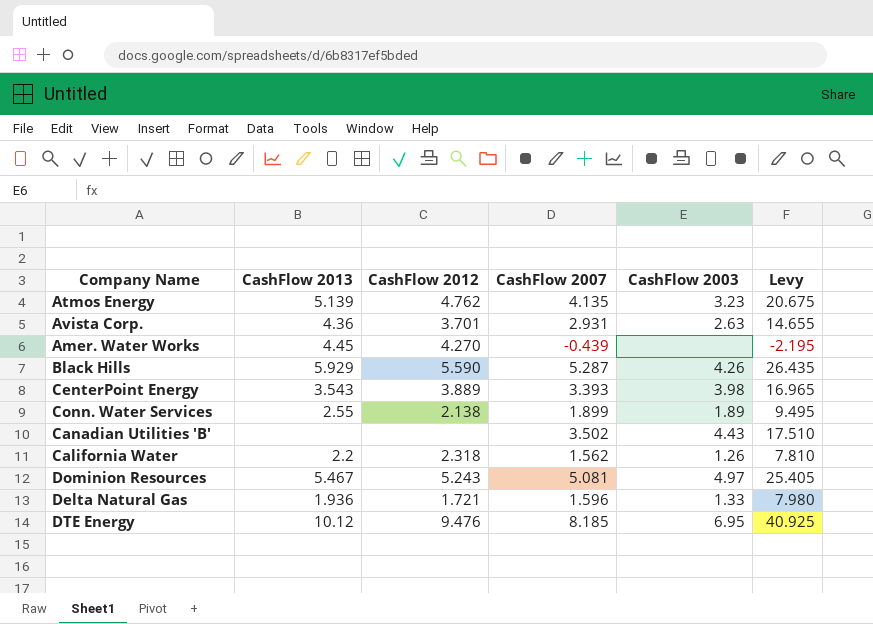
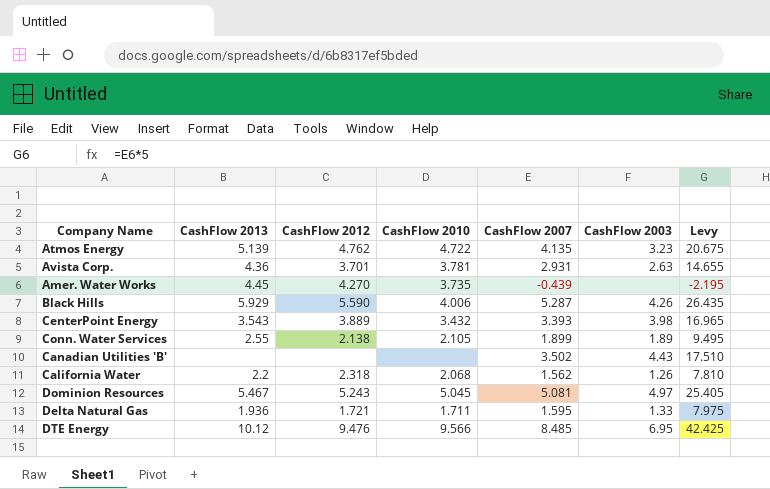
column CashFlow 2010 | position: none -> 4
Delta Natural Gas | CashFlow 2007: 1.596 -> 1.595
Delta Natural Gas | Levy: 7.980 -> 7.975
DTE Energy | CashFlow 2007: 8.185 -> 8.485
DTE Energy | Levy: 40.925 -> 42.425

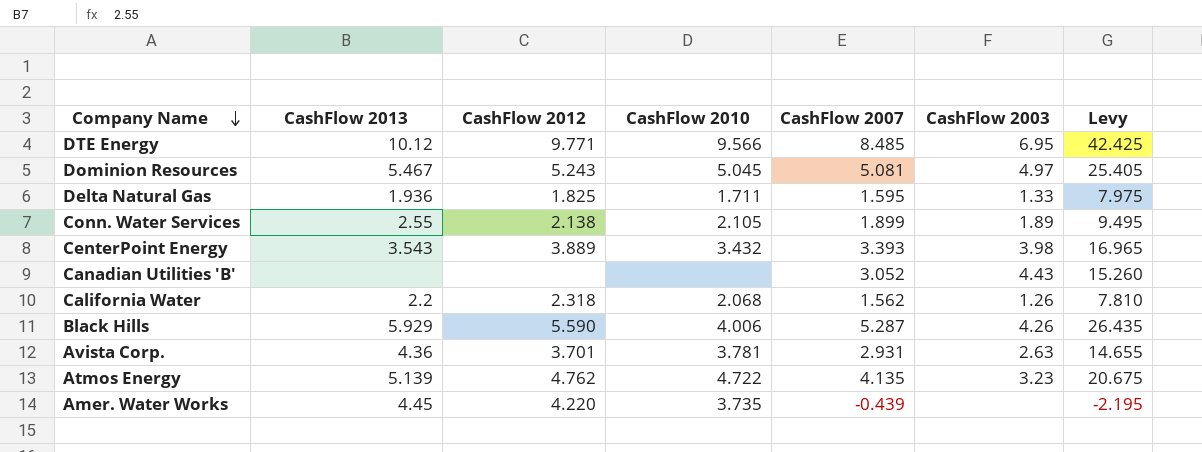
row order: none -> Company Name descending
DTE Energy | CashFlow 2012: 9.476 -> 9.771
Delta Natural Gas | CashFlow 2012: 1.721 -> 1.825
Canadian Utilities 'B' | CashFlow 2007: 3.502 -> 3.052
Canadian Utilities 'B' | Levy: 17.510 -> 15.260
Amer. Water Works | CashFlow 2012: 4.270 -> 4.220

